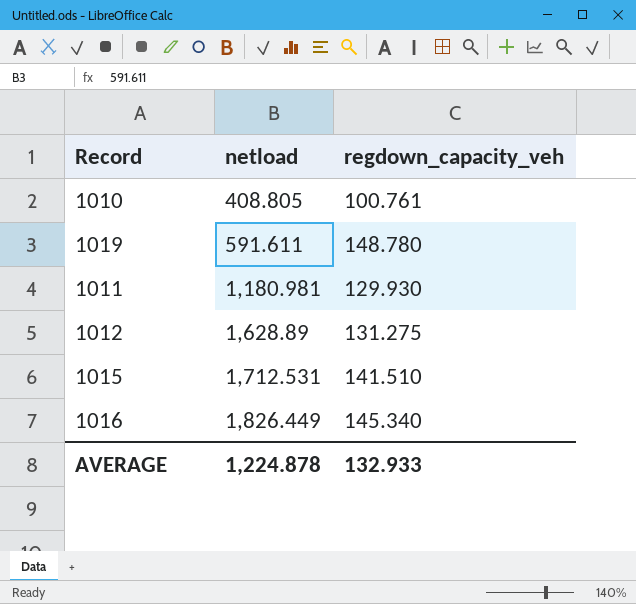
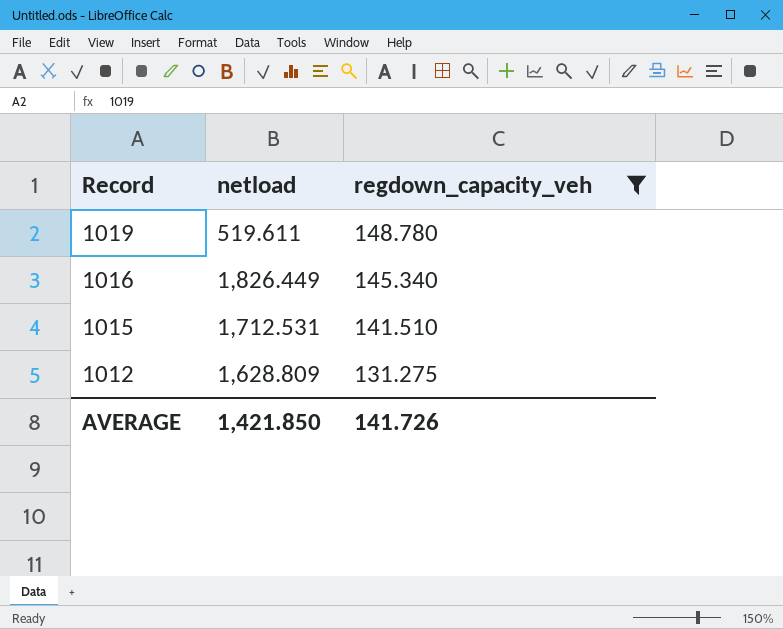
filter: none -> regdown_capacity_veh >= 131.275
row order: netload ascending -> Record descending
1019 | netload: 591.611 -> 519.611
1012 | netload: 1,628.89 -> 1,628.809
AVERAGE | netload: 1,224.878 -> 1,421.850
AVERAGE | regdown_capacity_veh: 132.933 -> 141.726

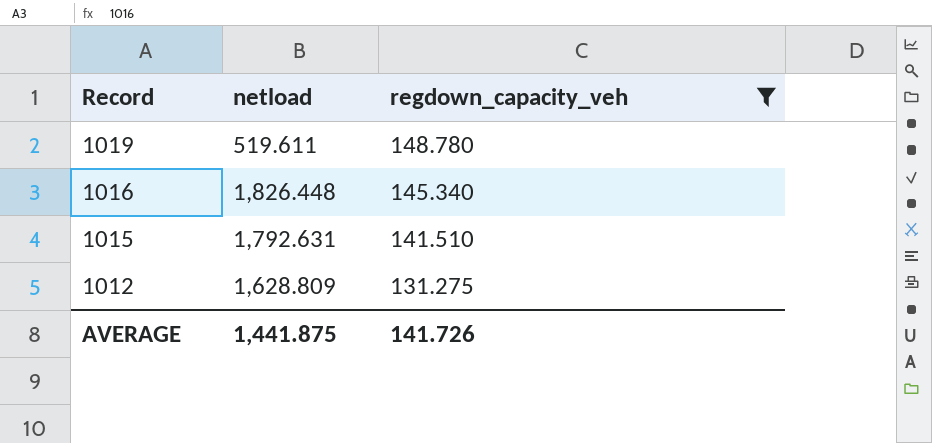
1016 | netload: 1,826.449 -> 1,826.448
1015 | netload: 1,712.531 -> 1,792.631
AVERAGE | netload: 1,421.850 -> 1,441.875

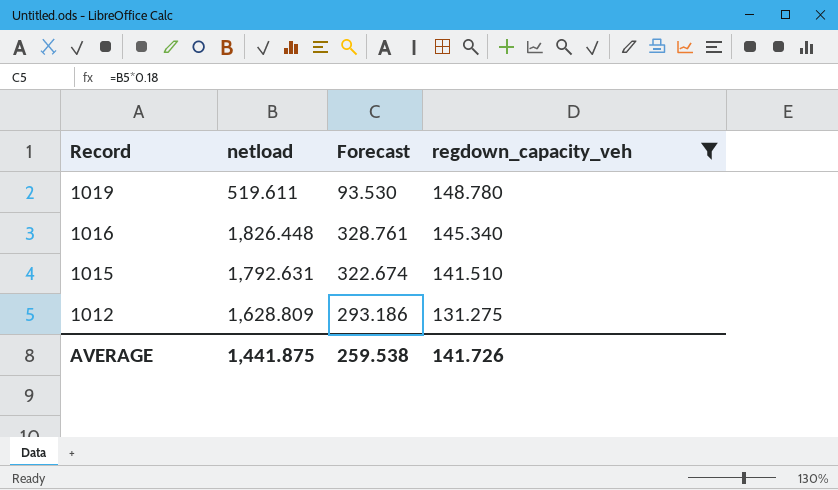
column Forecast | formula: none -> [netload] * 0.18

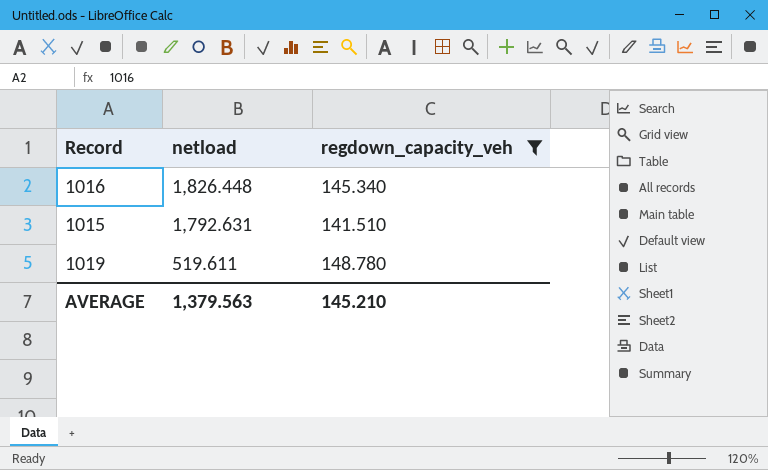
row order: Record descending -> netload descending
column Forecast | formula: [netload] * 0.18 -> none
row 1012: 1,628.809 | 293.186 | 131.275 -> none
AVERAGE | netload: 1,441.875 -> 1,379.563
AVERAGE | regdown_capacity_veh: 141.726 -> 145.210

